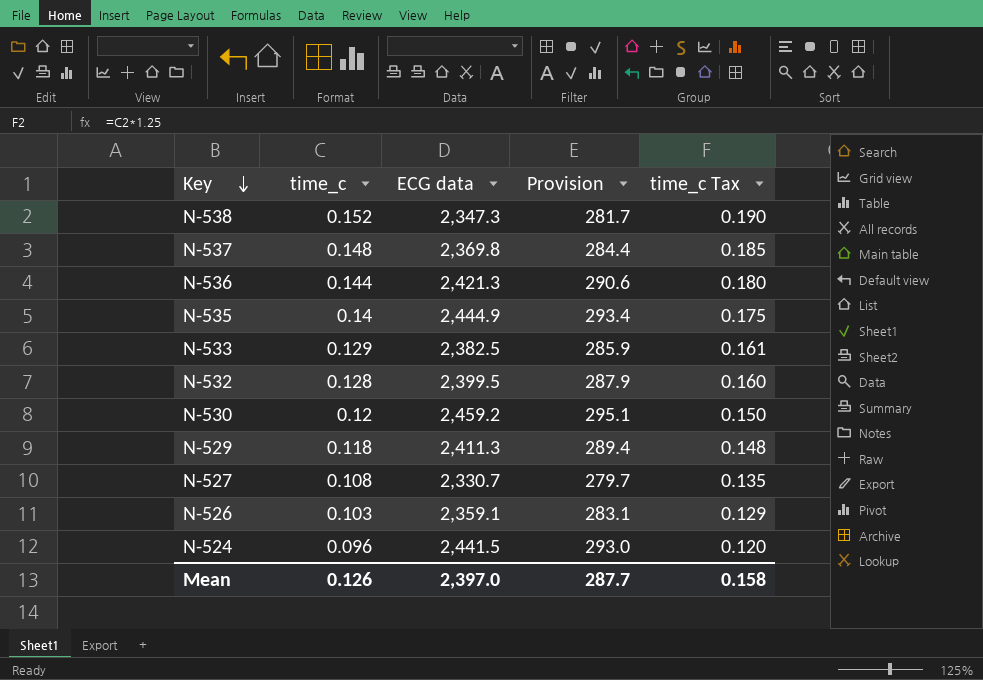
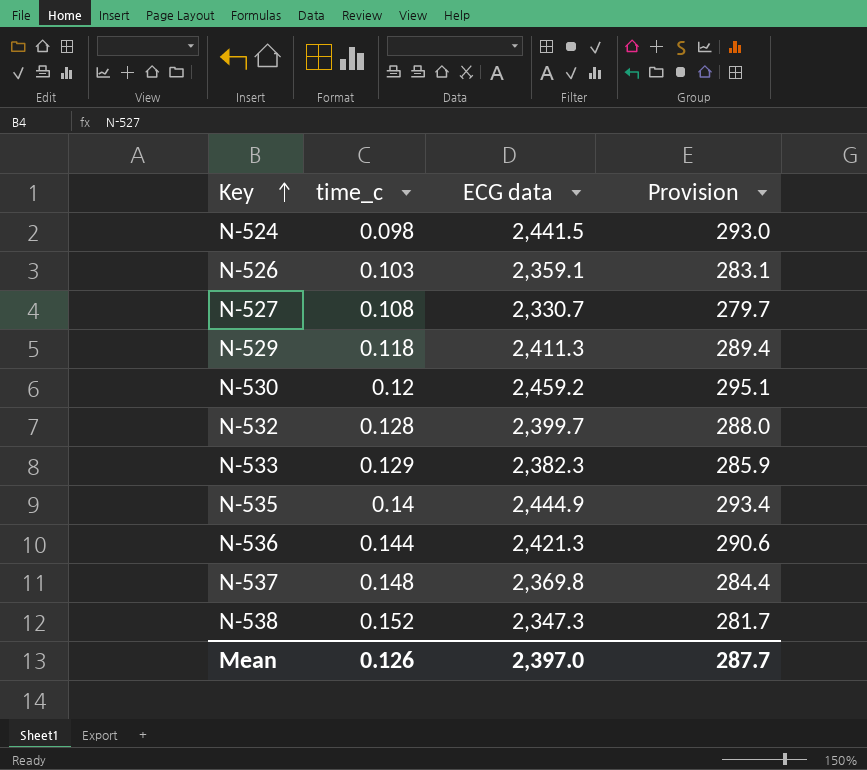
row order: Key descending -> Key ascending
column time_c Tax | formula: [time_c] * 1.25 -> none
N-524 | time_c: 0.096 -> 0.098
N-532 | ECG data: 2,399.5 -> 2,399.7
N-532 | Provision: 287.9 -> 288.0
N-533 | ECG data: 2,382.5 -> 2,382.3

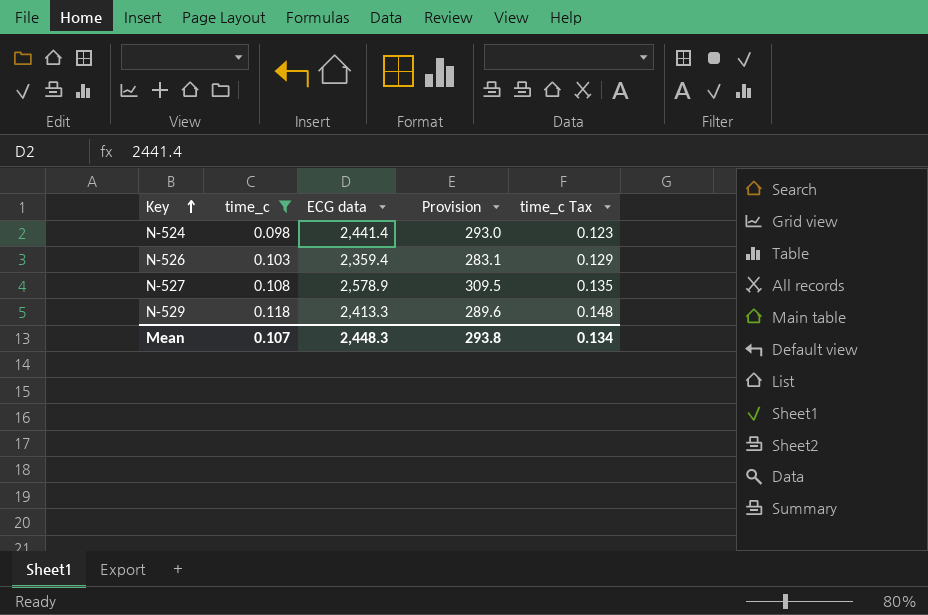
filter: none -> time_c <= 0.118
column time_c Tax | formula: none -> [time_c] * 1.25
N-524 | ECG data: 2,441.5 -> 2,441.4
N-526 | ECG data: 2,359.1 -> 2,359.4
N-527 | ECG data: 2,330.7 -> 2,578.9
N-527 | Provision: 279.7 -> 309.5
N-529 | ECG data: 2,411.3 -> 2,413.3
N-529 | Provision: 289.4 -> 289.6
Mean | time_c: 0.126 -> 0.107
Mean | ECG data: 2,397.0 -> 2,448.3
Mean | Provision: 287.7 -> 293.8

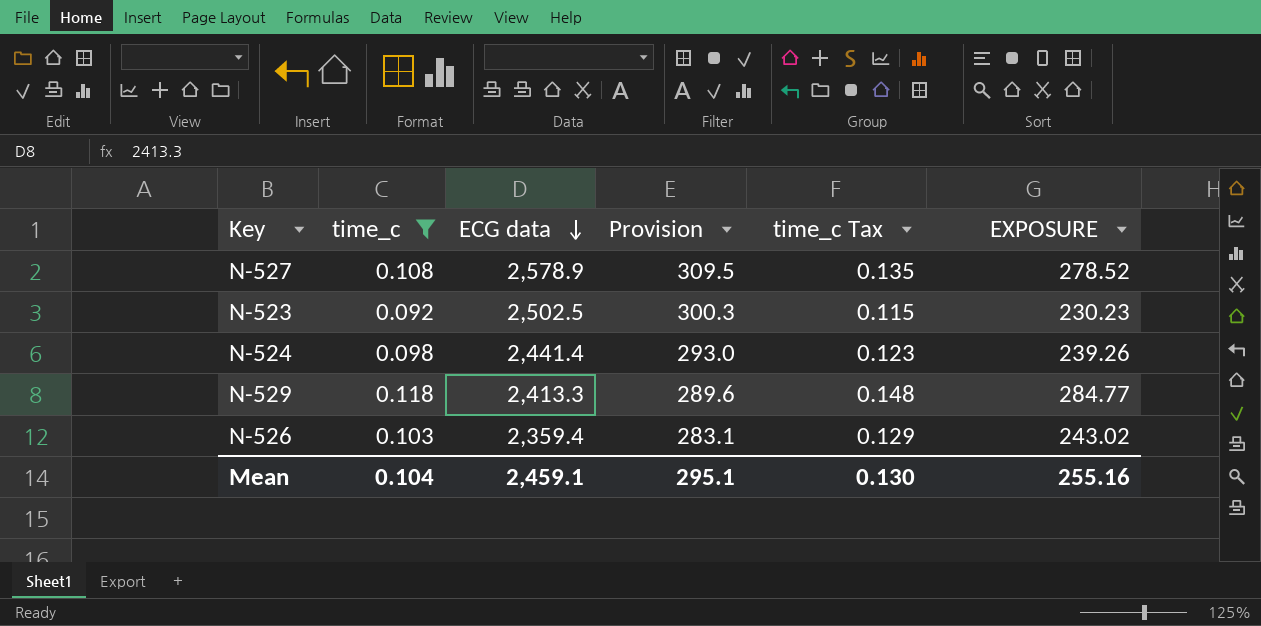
row order: Key ascending -> ECG data descending
column EXPOSURE | formula: none -> [time_c] * [ECG data]
row N-523: none -> 0.092 | 2,502.5 | 300.3 | 0.115 | 230.23
Mean | time_c: 0.107 -> 0.104
Mean | ECG data: 2,448.3 -> 2,459.1
Mean | Provision: 293.8 -> 295.1
Mean | time_c Tax: 0.134 -> 0.130

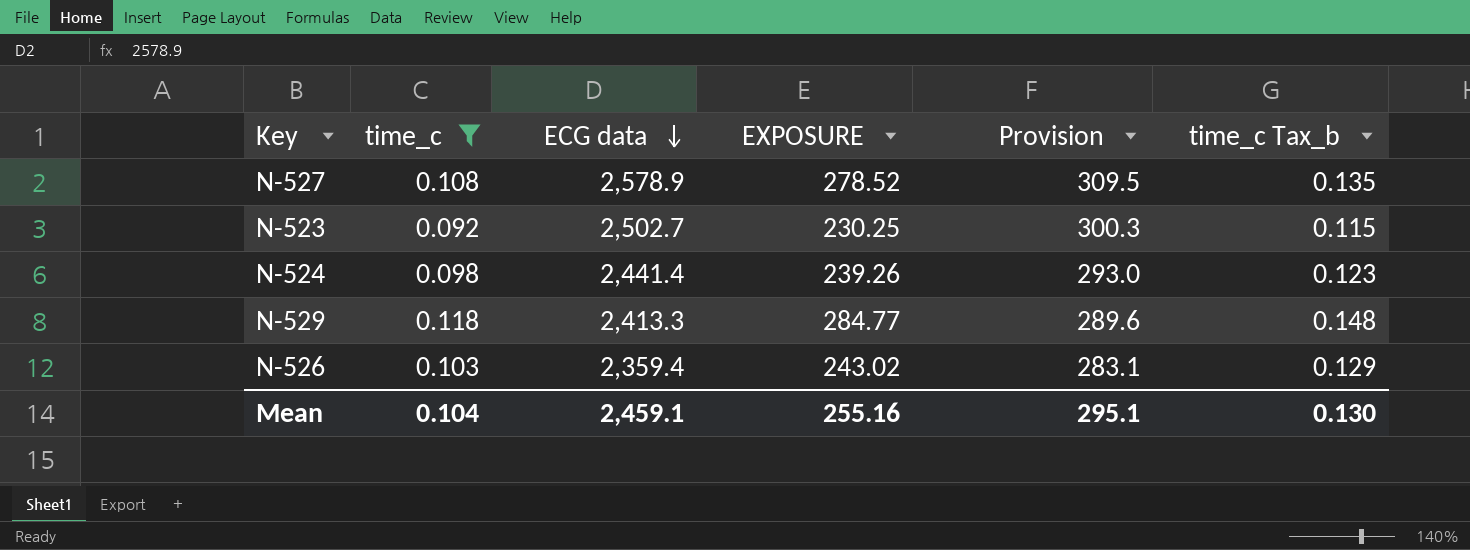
column EXPOSURE | position: 6 -> 4
column name: time_c Tax -> time_c Tax_b
N-523 | ECG data: 2,502.5 -> 2,502.7
N-523 | EXPOSURE: 230.23 -> 230.25

